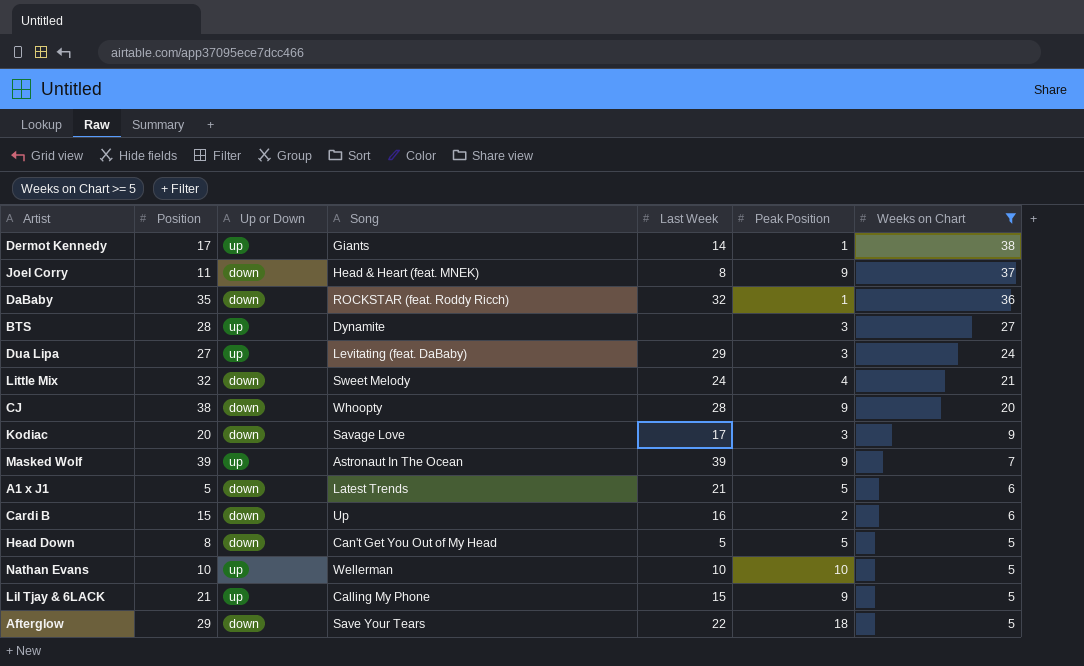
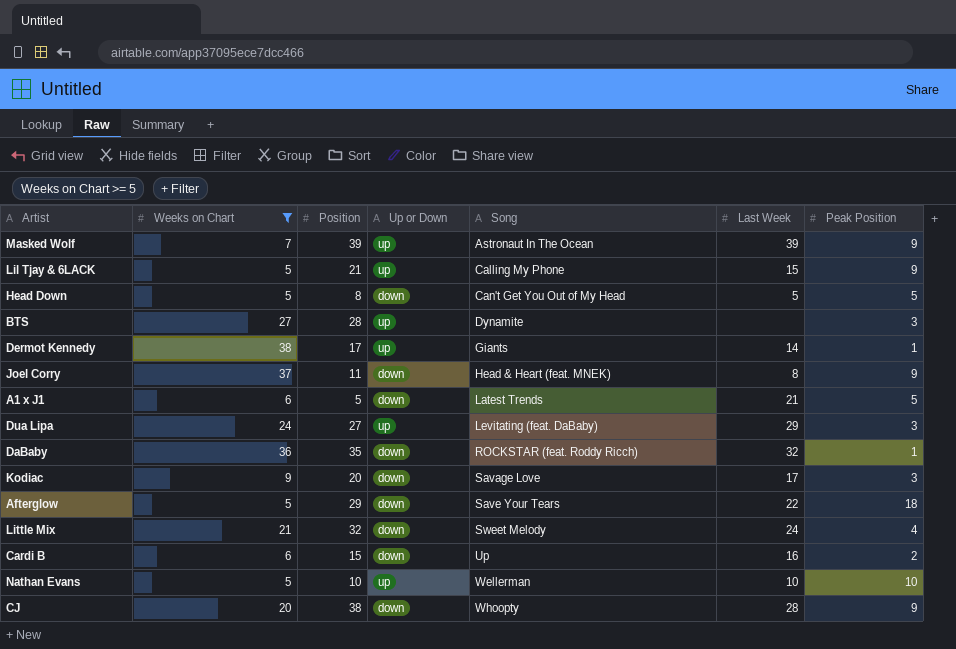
row order: Weeks on Chart descending -> Song ascending
column Weeks on Chart | position: 7 -> 2

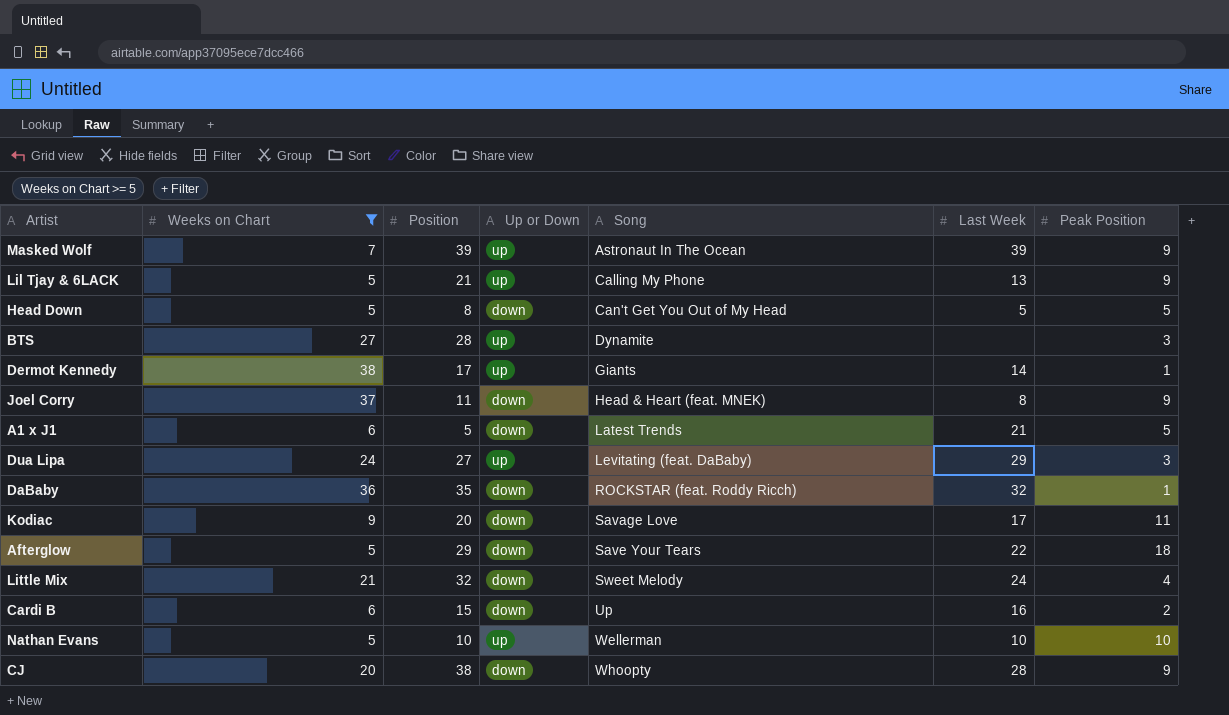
Lil Tjay & 6LACK | Last Week: 15 -> 13
Kodiac | Peak Position: 3 -> 11

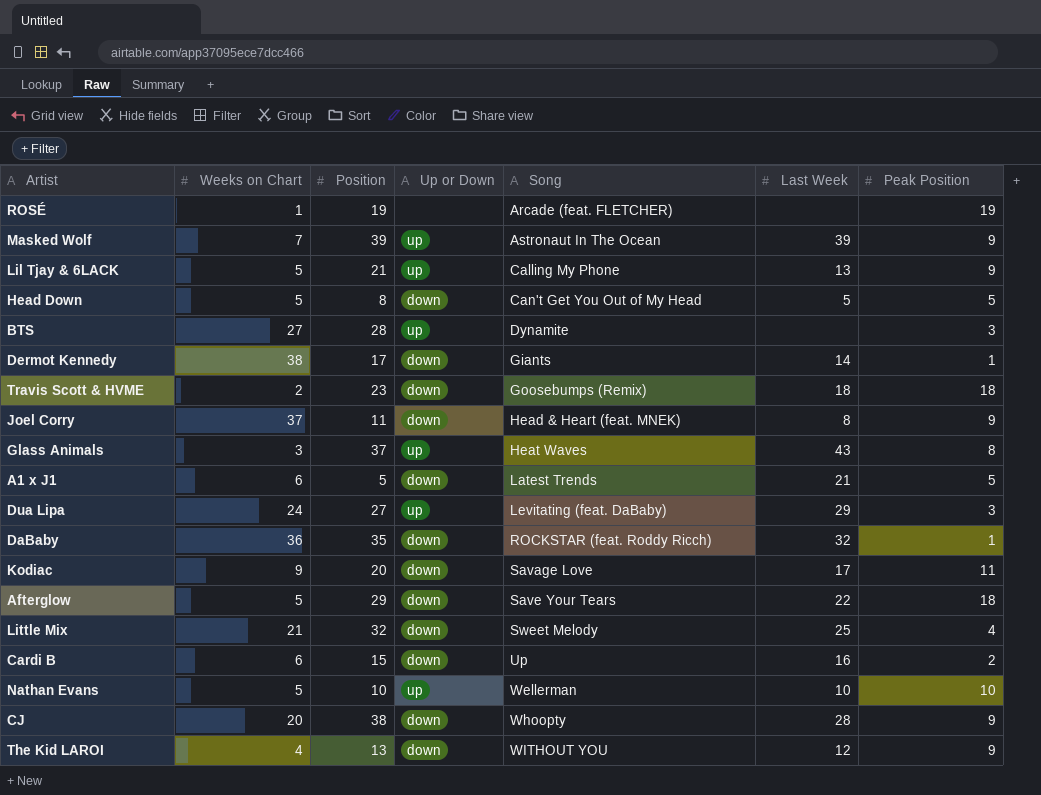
filter: Weeks on Chart >= 5 -> none
Dermot Kennedy | Up or Down: up -> down
Little Mix | Last Week: 24 -> 25

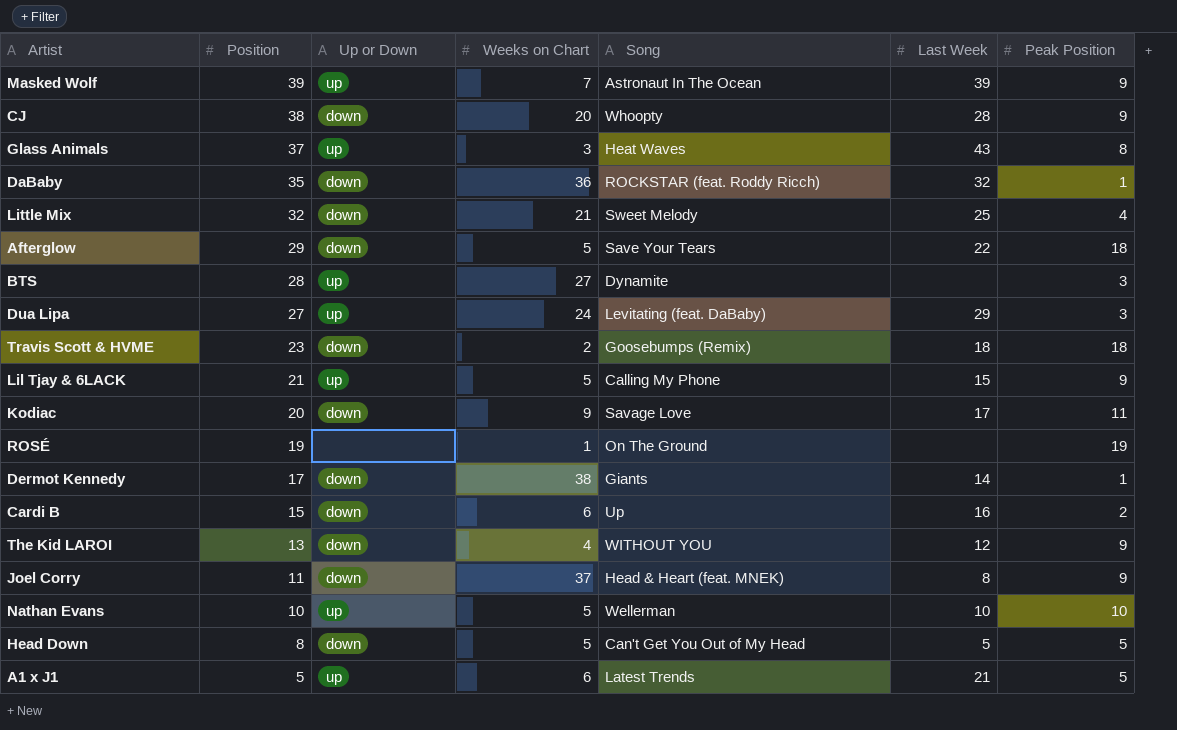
row order: Song ascending -> Position descending
column Weeks on Chart | position: 2 -> 4
Lil Tjay & 6LACK | Last Week: 13 -> 15
ROSÉ | Song: Arcade (feat. FLETCHER) -> On The Ground
A1 x J1 | Up or Down: down -> up

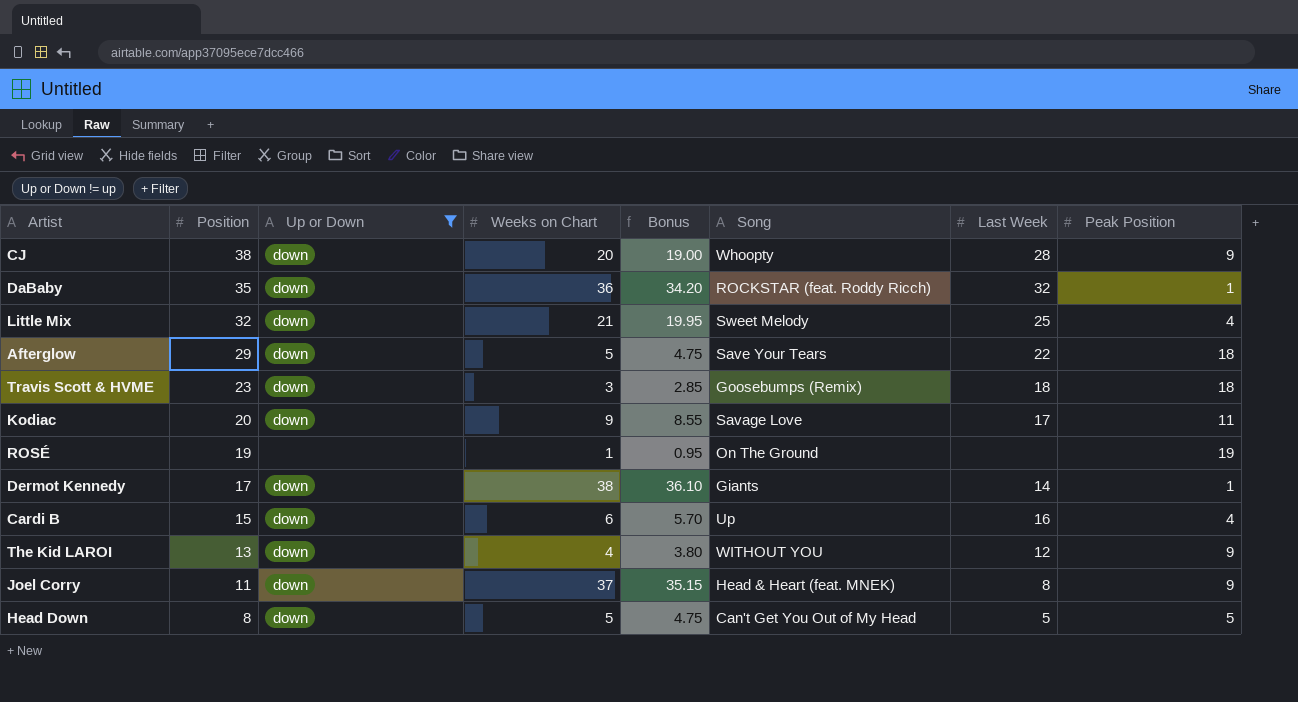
filter: none -> Up or Down != up
column Bonus | formula: none -> [Weeks on Chart] * 0.95
Travis Scott & HVME | Weeks on Chart: 2 -> 3
Cardi B | Peak Position: 2 -> 4

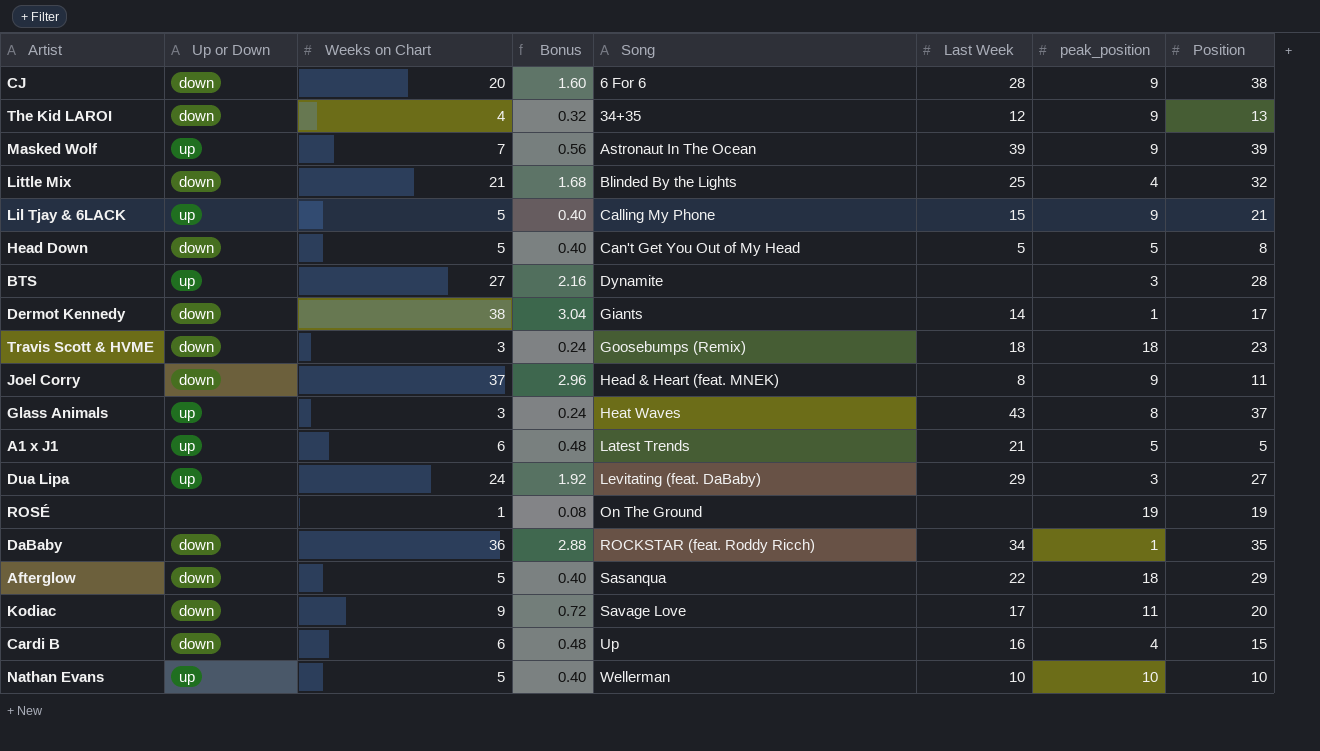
filter: Up or Down != up -> none
row order: Position descending -> Song ascending
column Bonus | formula: [Weeks on Chart] * 0.95 -> [Weeks on Chart] * 0.08
column name: Peak Position -> peak_position
column Position | position: 2 -> 8
CJ | Song: Whoopty -> 6 For 6
The Kid LAROI | Song: WITHOUT YOU -> 34+35
Little Mix | Song: Sweet Melody -> Blinded By the Lights
DaBaby | Last Week: 32 -> 34
Afterglow | Song: Save Your Tears -> Sasanqua

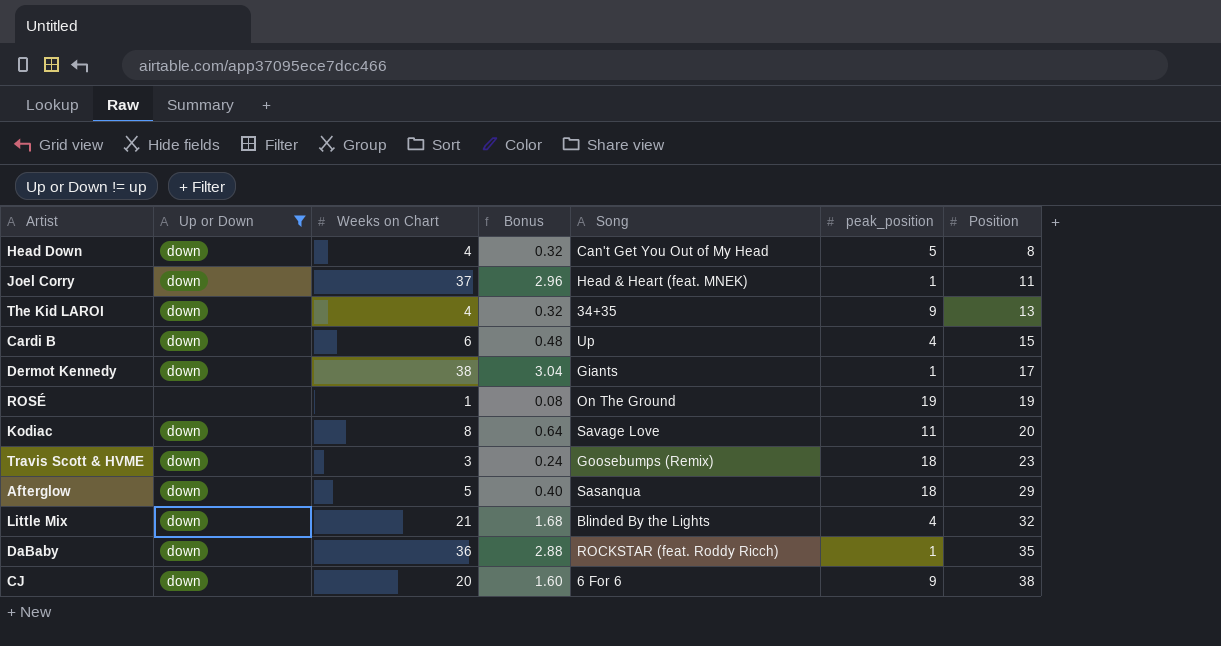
filter: none -> Up or Down != up
row order: Song ascending -> Position ascending
column Last Week | position: 6 -> none
Head Down | Weeks on Chart: 5 -> 4
Head Down | Bonus: 0.40 -> 0.32
Joel Corry | peak_position: 9 -> 1
Kodiac | Weeks on Chart: 9 -> 8
Kodiac | Bonus: 0.72 -> 0.64

